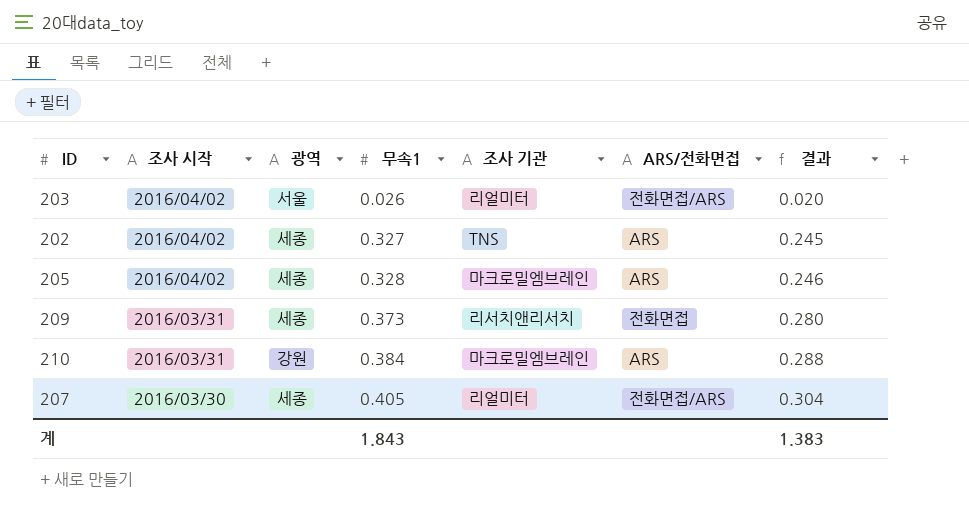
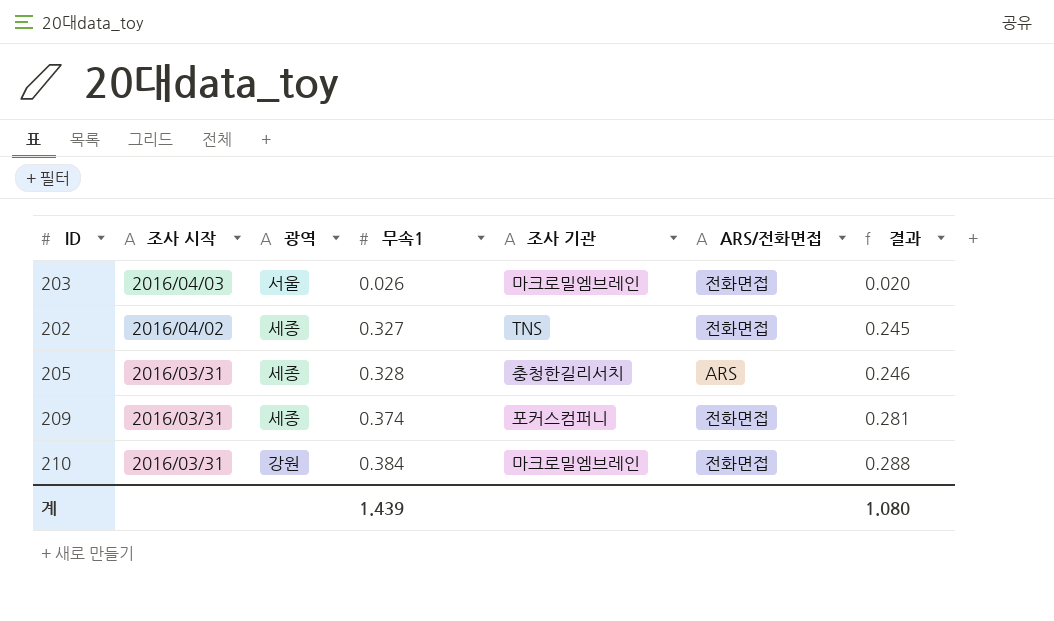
row 207: 2016/03/30 | 세종 | 0.405 | 리얼미터 | 전화면접/ARS | 0.304 -> none
203 | 조사 시작: 2016/04/02 -> 2016/04/03
203 | 조사 기관: 리얼미터 -> 마크로밀엠브레인
203 | ARS/전화면접: 전화면접/ARS -> 전화면접
202 | ARS/전화면접: ARS -> 전화면접
205 | 조사 시작: 2016/04/02 -> 2016/03/31
205 | 조사 기관: 마크로밀엠브레인 -> 충청한길리서치
209 | 무속1: 0.373 -> 0.374
209 | 조사 기관: 리서치앤리서치 -> 포커스컴퍼니
209 | 결과: 0.280 -> 0.281
210 | ARS/전화면접: ARS -> 전화면접
계 | 무속1: 1.843 -> 1.439
계 | 결과: 1.383 -> 1.080

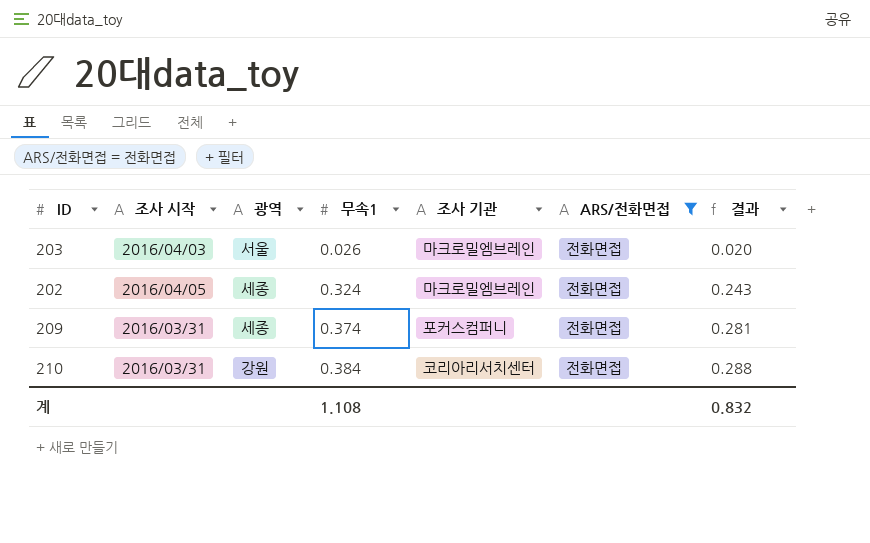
filter: none -> ARS/전화면접 = 전화면접
202 | 조사 시작: 2016/04/02 -> 2016/04/05
202 | 무속1: 0.327 -> 0.324
202 | 조사 기관: TNS -> 마크로밀엠브레인
202 | 결과: 0.245 -> 0.243
210 | 조사 기관: 마크로밀엠브레인 -> 코리아리서치센터
계 | 무속1: 1.439 -> 1.108
계 | 결과: 1.080 -> 0.832

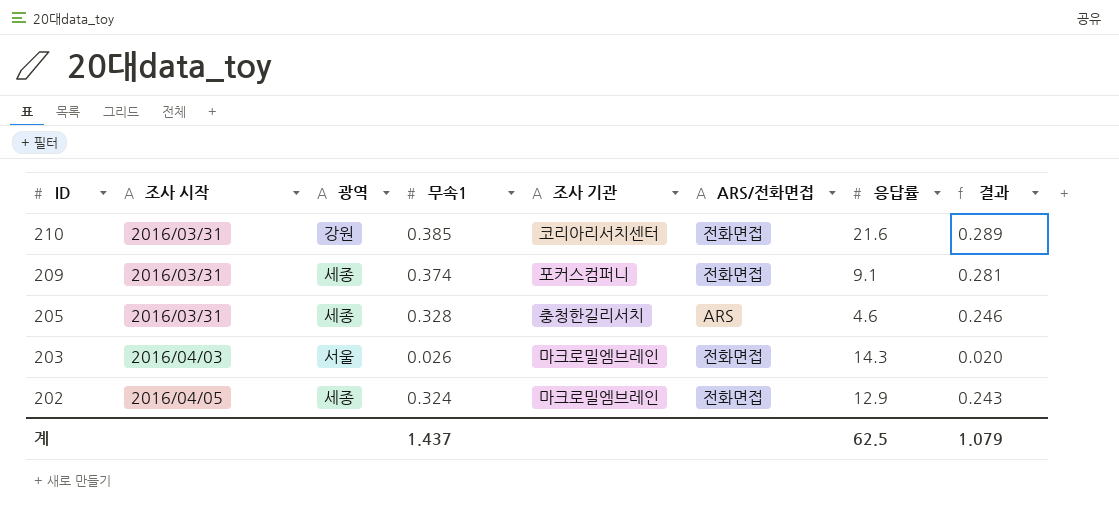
filter: ARS/전화면접 = 전화면접 -> none
row order: 무속1 ascending -> ID descending
column 응답률 | position: none -> 7
210 | 무속1: 0.384 -> 0.385
210 | 결과: 0.288 -> 0.289
계 | 무속1: 1.108 -> 1.437
계 | 결과: 0.832 -> 1.079

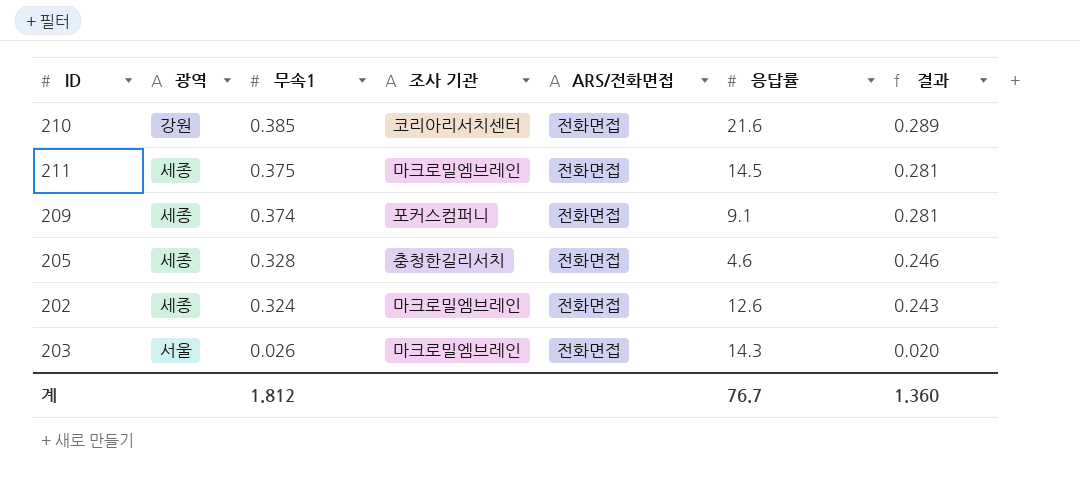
row order: ID descending -> 무속1 descending
column 조사 시작 | position: 2 -> none
row 211: none -> 세종 | 0.375 | 마크로밀엠브레인 | 전화면접 | 14.5 | 0.281
205 | ARS/전화면접: ARS -> 전화면접
202 | 응답률: 12.9 -> 12.6
계 | 무속1: 1.437 -> 1.812
계 | 응답률: 62.5 -> 76.7
계 | 결과: 1.079 -> 1.360

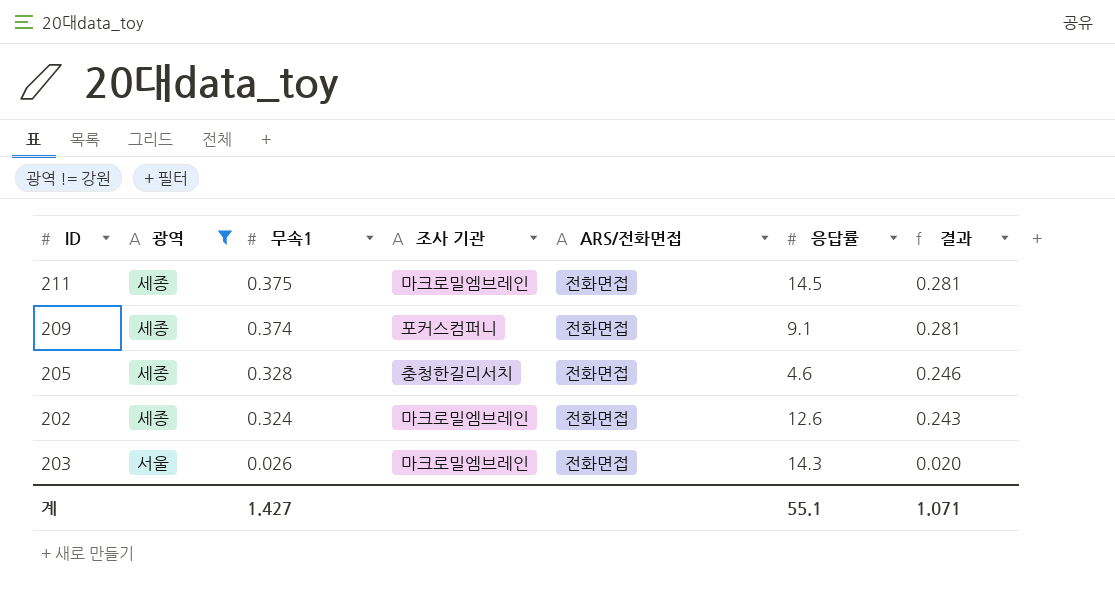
filter: none -> 광역 != 강원
계 | 무속1: 1.812 -> 1.427
계 | 응답률: 76.7 -> 55.1
계 | 결과: 1.360 -> 1.071

